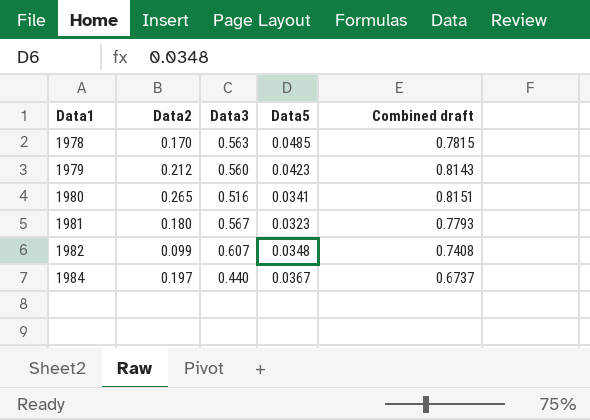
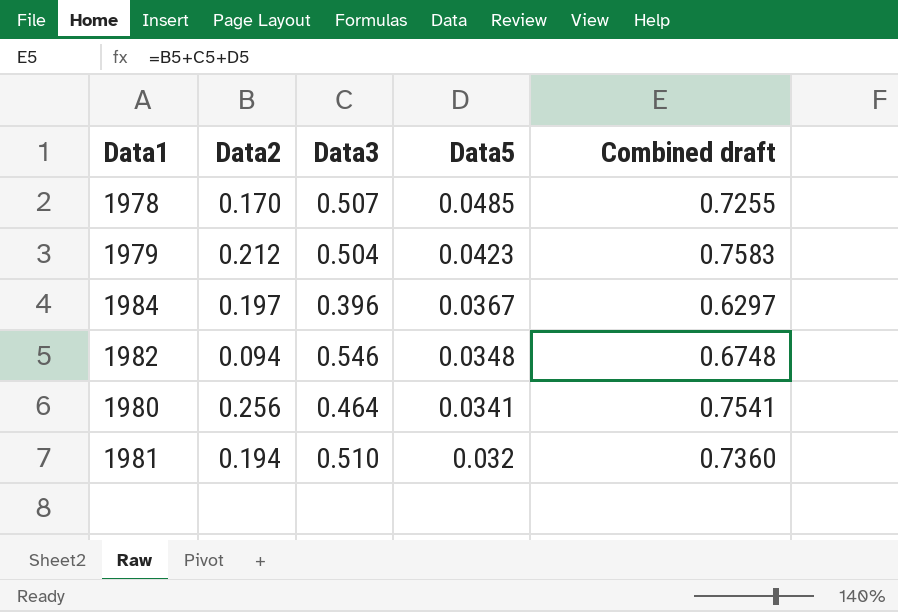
row order: Data1 ascending -> Data5 descending
1978 | Data3: 0.563 -> 0.507
1978 | Combined draft: 0.7815 -> 0.7255
1979 | Data3: 0.560 -> 0.504
1979 | Combined draft: 0.8143 -> 0.7583
1984 | Data3: 0.440 -> 0.396
1984 | Combined draft: 0.6737 -> 0.6297
1982 | Data2: 0.099 -> 0.094
1982 | Data3: 0.607 -> 0.546
1982 | Combined draft: 0.7408 -> 0.6748
1980 | Data2: 0.265 -> 0.256
1980 | Data3: 0.516 -> 0.464
1980 | Combined draft: 0.8151 -> 0.7541
1981 | Data2: 0.180 -> 0.194
1981 | Data3: 0.567 -> 0.510
1981 | Data5: 0.0323 -> 0.032
1981 | Combined draft: 0.7793 -> 0.7360

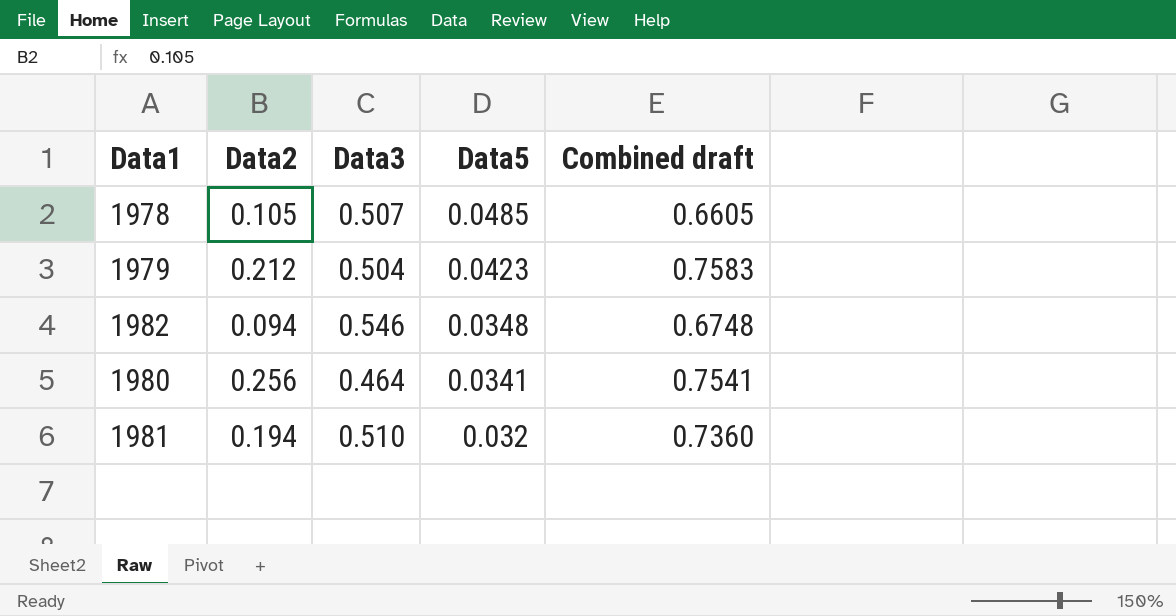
row 1984: 0.197 | 0.396 | 0.0367 | 0.6297 -> none
1978 | Data2: 0.170 -> 0.105
1978 | Combined draft: 0.7255 -> 0.6605

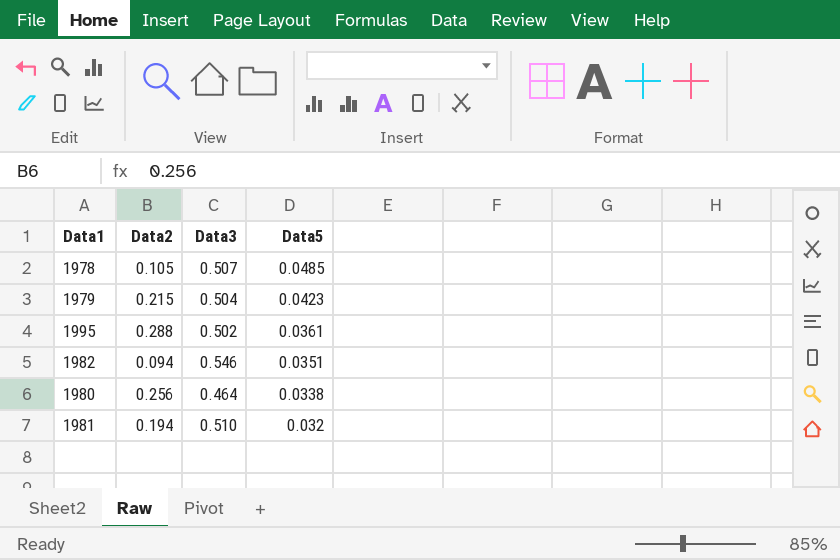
column Combined draft | formula: [Data2] + [Data3] + [Data5] -> none
1979 | Data2: 0.212 -> 0.215
row 1995: none -> 0.288 | 0.502 | 0.0361
1982 | Data5: 0.0348 -> 0.0351
1980 | Data5: 0.0341 -> 0.0338

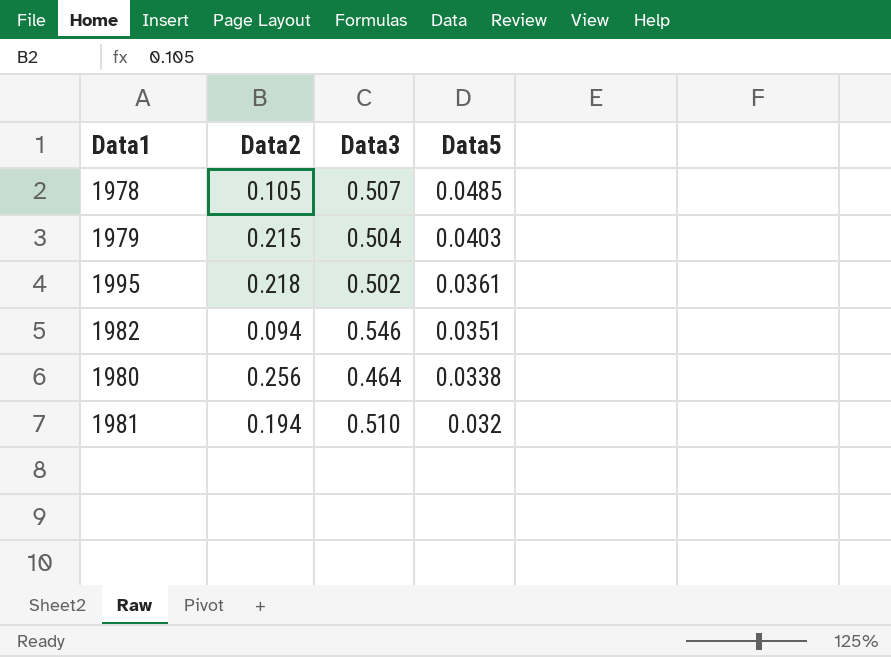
1979 | Data5: 0.0423 -> 0.0403
1995 | Data2: 0.288 -> 0.218

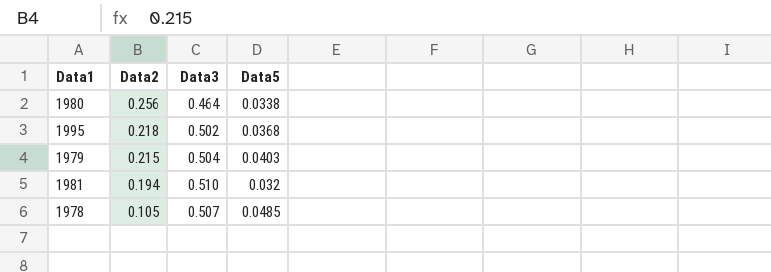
row order: Data5 descending -> Data2 descending
row 1982: 0.094 | 0.546 | 0.0351 -> none
1995 | Data5: 0.0361 -> 0.0368

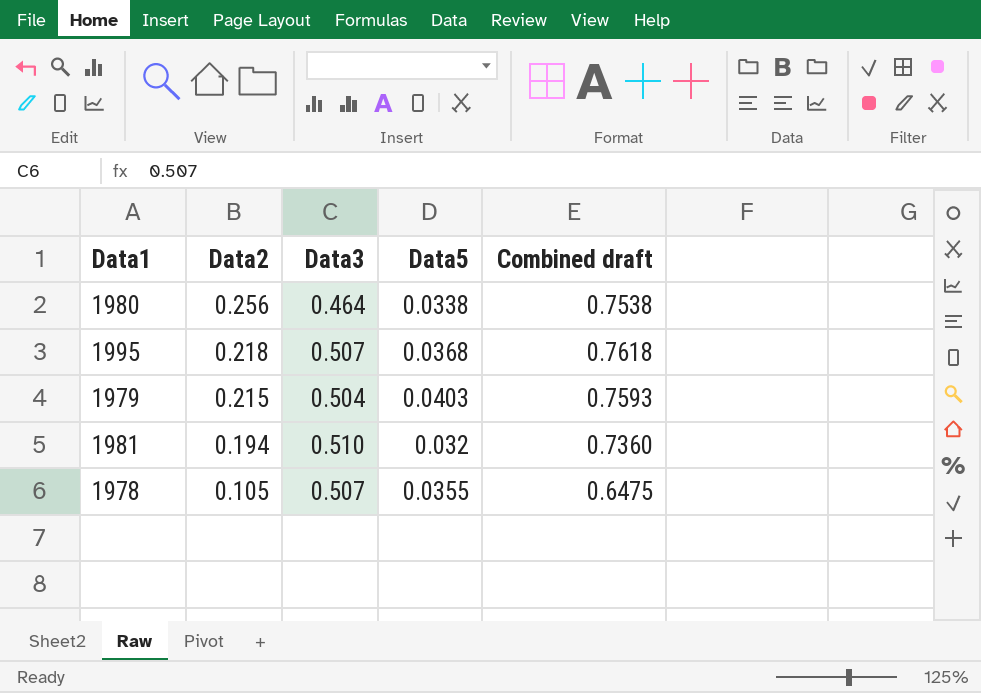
column Combined draft | formula: none -> [Data2] + [Data3] + [Data5]
1995 | Data3: 0.502 -> 0.507
1978 | Data5: 0.0485 -> 0.0355

